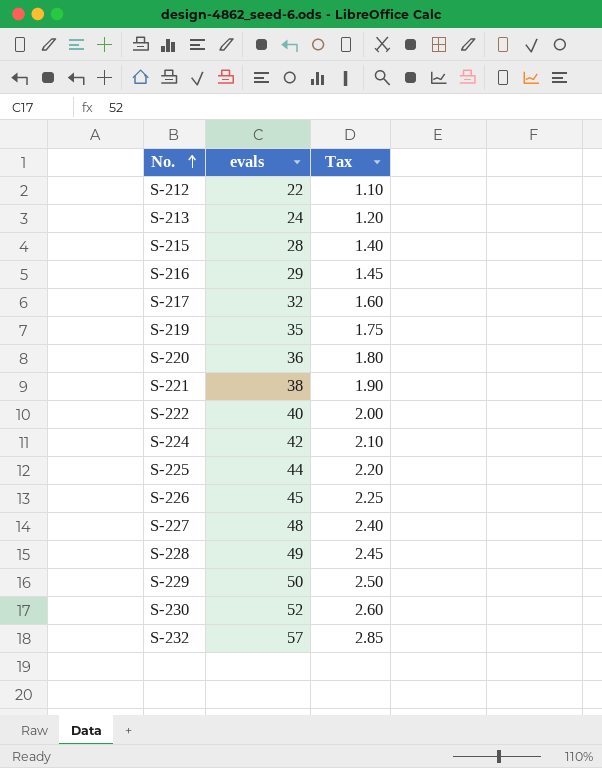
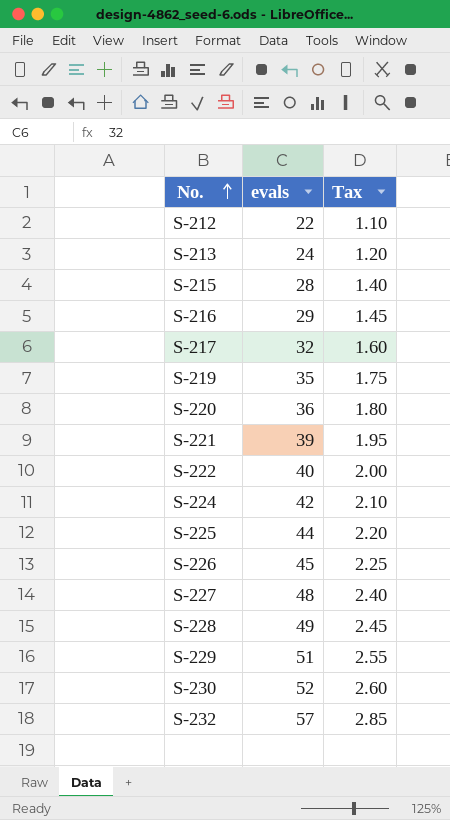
S-221 | evals: 38 -> 39
S-221 | Tax: 1.90 -> 1.95
S-229 | evals: 50 -> 51
S-229 | Tax: 2.50 -> 2.55

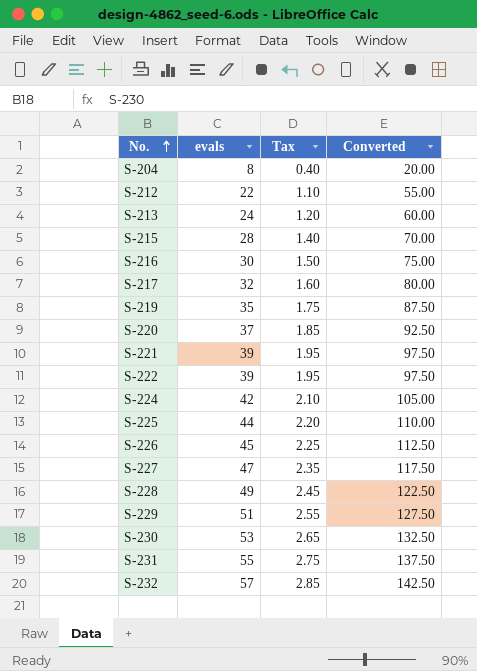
column Converted | formula: none -> [evals] * 2.5
row S-204: none -> 8 | 0.40 | 20.00
S-216 | evals: 29 -> 30
S-216 | Tax: 1.45 -> 1.50
S-220 | evals: 36 -> 37
S-220 | Tax: 1.80 -> 1.85
S-222 | evals: 40 -> 39
S-222 | Tax: 2.00 -> 1.95
S-227 | evals: 48 -> 47
S-227 | Tax: 2.40 -> 2.35
S-230 | evals: 52 -> 53
S-230 | Tax: 2.60 -> 2.65
row S-231: none -> 55 | 2.75 | 137.50

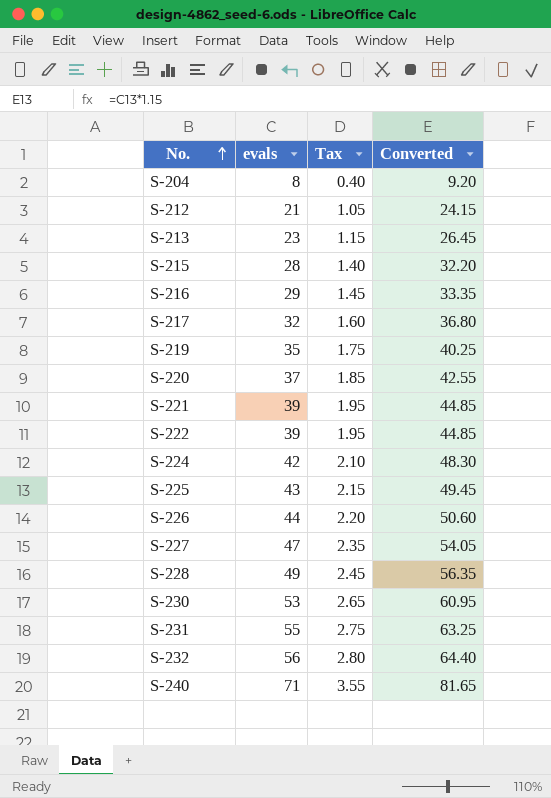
column Converted | formula: [evals] * 2.5 -> [evals] * 1.15
row S-229: 51 | 2.55 | 127.50 -> none
S-212 | evals: 22 -> 21
S-212 | Tax: 1.10 -> 1.05
S-213 | evals: 24 -> 23
S-213 | Tax: 1.20 -> 1.15
S-216 | evals: 30 -> 29
S-216 | Tax: 1.50 -> 1.45
S-225 | evals: 44 -> 43
S-225 | Tax: 2.20 -> 2.15
S-226 | evals: 45 -> 44
S-226 | Tax: 2.25 -> 2.20
S-232 | evals: 57 -> 56
S-232 | Tax: 2.85 -> 2.80
row S-240: none -> 71 | 3.55 | 81.65

